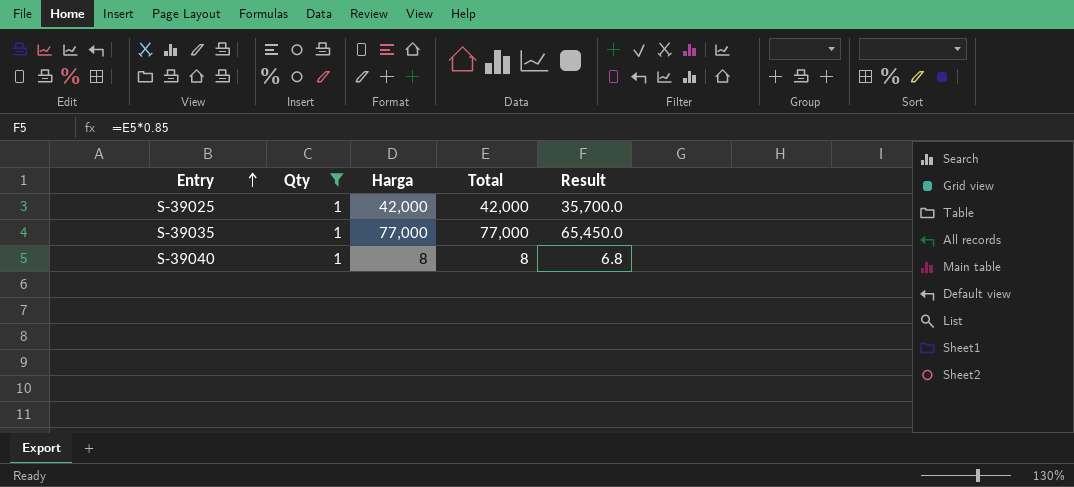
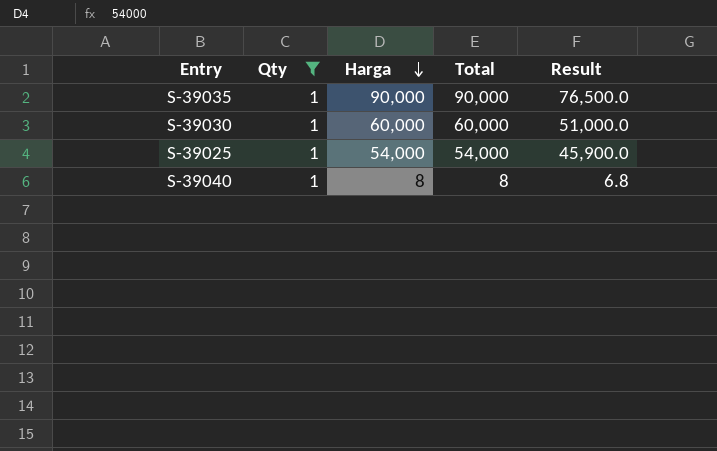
row order: Entry ascending -> Harga descending
S-39035 | Harga: 77,000 -> 90,000
S-39035 | Total: 77,000 -> 90,000
S-39035 | Result: 65,450.0 -> 76,500.0
row S-39030: none -> 1 | 60,000 | 60,000 | 51,000.0
S-39025 | Harga: 42,000 -> 54,000
S-39025 | Total: 42,000 -> 54,000
S-39025 | Result: 35,700.0 -> 45,900.0

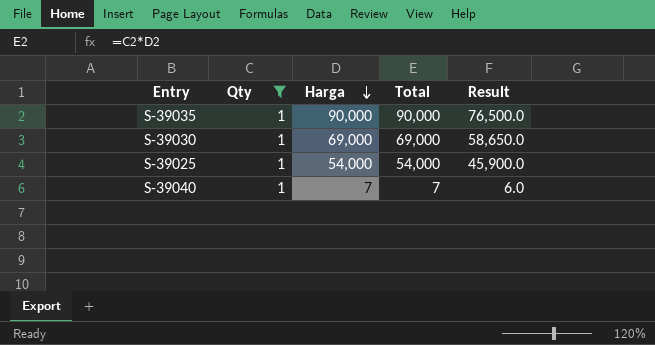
S-39030 | Harga: 60,000 -> 69,000
S-39030 | Total: 60,000 -> 69,000
S-39030 | Result: 51,000.0 -> 58,650.0
S-39040 | Harga: 8 -> 7
S-39040 | Total: 8 -> 7
S-39040 | Result: 6.8 -> 6.0

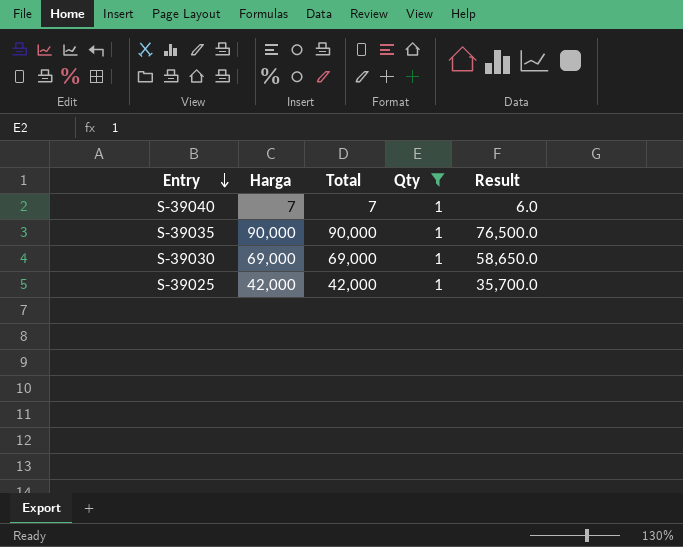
row order: Harga descending -> Entry descending
column Qty | position: 2 -> 4
S-39025 | Harga: 54,000 -> 42,000
S-39025 | Total: 54,000 -> 42,000
S-39025 | Result: 45,900.0 -> 35,700.0

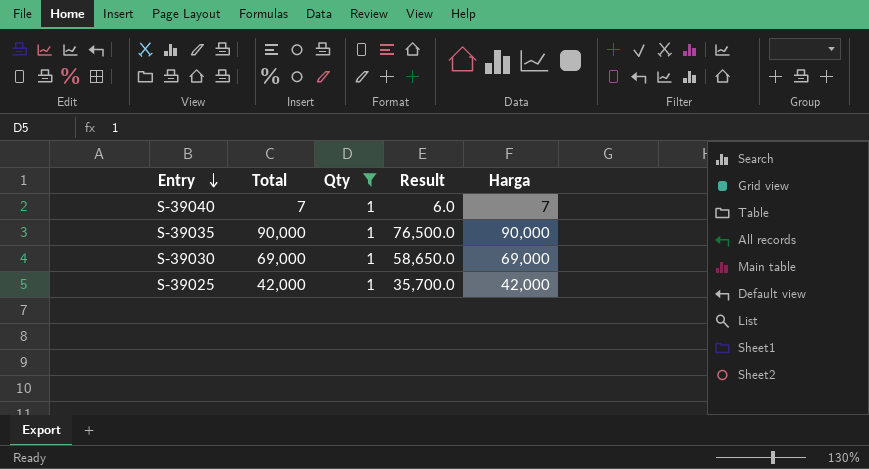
column Harga | position: 2 -> 5

